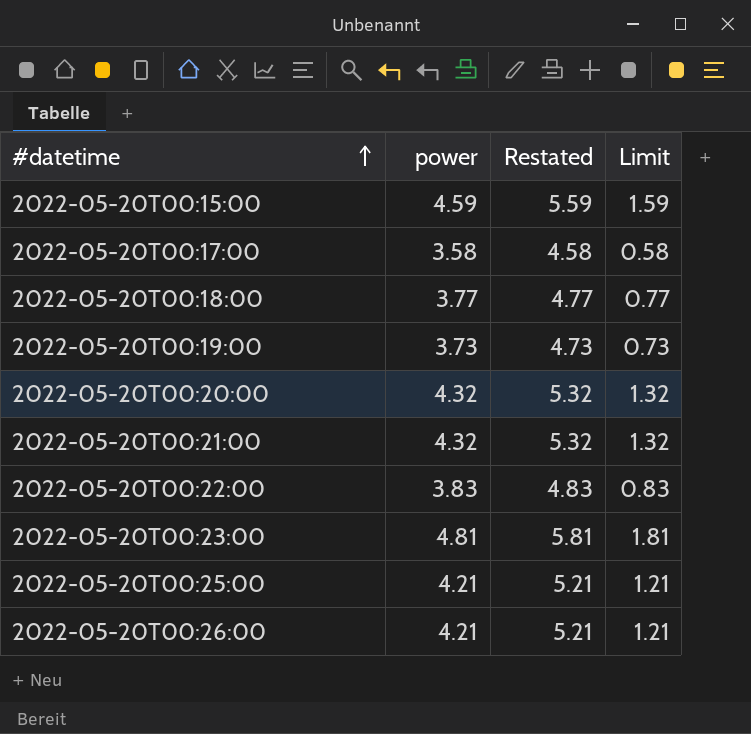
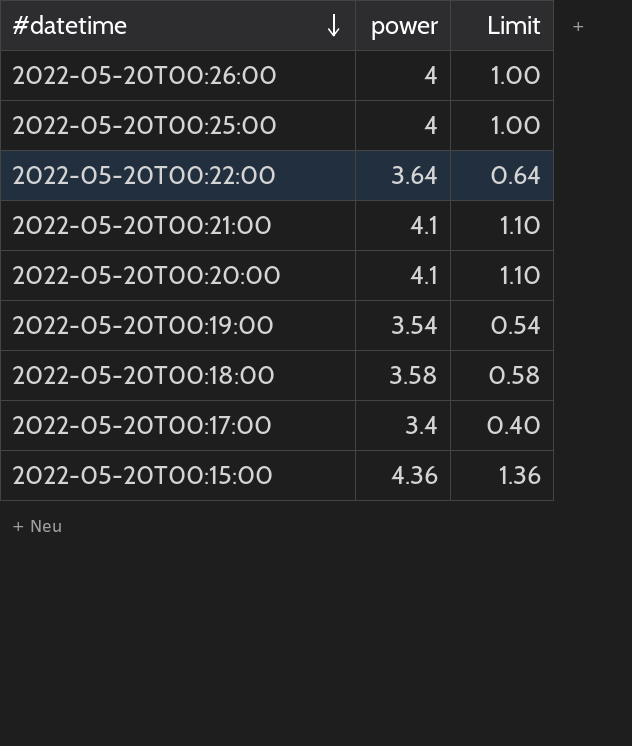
row order: #datetime ascending -> #datetime descending
column Restated | formula: [power] + 1 -> none
row 2022-05-20T00:23:00: 4.81 | 5.81 | 1.81 -> none
2022-05-20T00:26:00 | power: 4.21 -> 4
2022-05-20T00:26:00 | Limit: 1.21 -> 1.00
2022-05-20T00:25:00 | power: 4.21 -> 4
2022-05-20T00:25:00 | Limit: 1.21 -> 1.00
2022-05-20T00:22:00 | power: 3.83 -> 3.64
2022-05-20T00:22:00 | Limit: 0.83 -> 0.64
2022-05-20T00:21:00 | power: 4.32 -> 4.1
2022-05-20T00:21:00 | Limit: 1.32 -> 1.10
2022-05-20T00:20:00 | power: 4.32 -> 4.1
2022-05-20T00:20:00 | Limit: 1.32 -> 1.10
2022-05-20T00:19:00 | power: 3.73 -> 3.54
2022-05-20T00:19:00 | Limit: 0.73 -> 0.54
2022-05-20T00:18:00 | power: 3.77 -> 3.58
2022-05-20T00:18:00 | Limit: 0.77 -> 0.58
2022-05-20T00:17:00 | power: 3.58 -> 3.4
2022-05-20T00:17:00 | Limit: 0.58 -> 0.40
2022-05-20T00:15:00 | power: 4.59 -> 4.36
2022-05-20T00:15:00 | Limit: 1.59 -> 1.36

